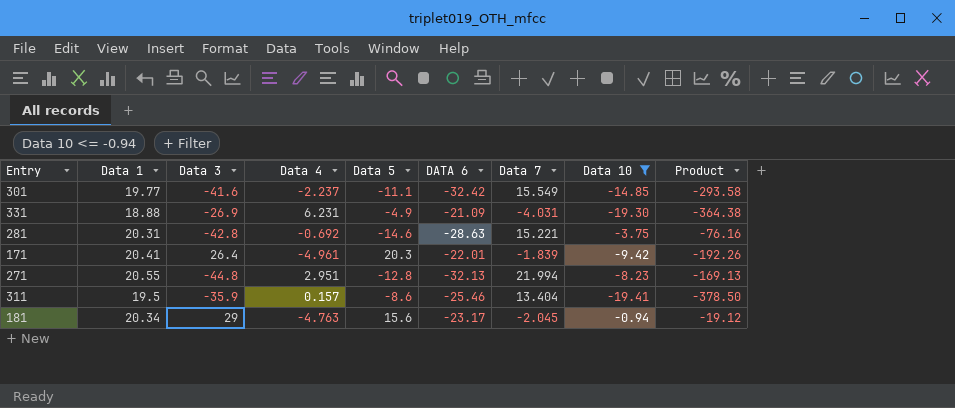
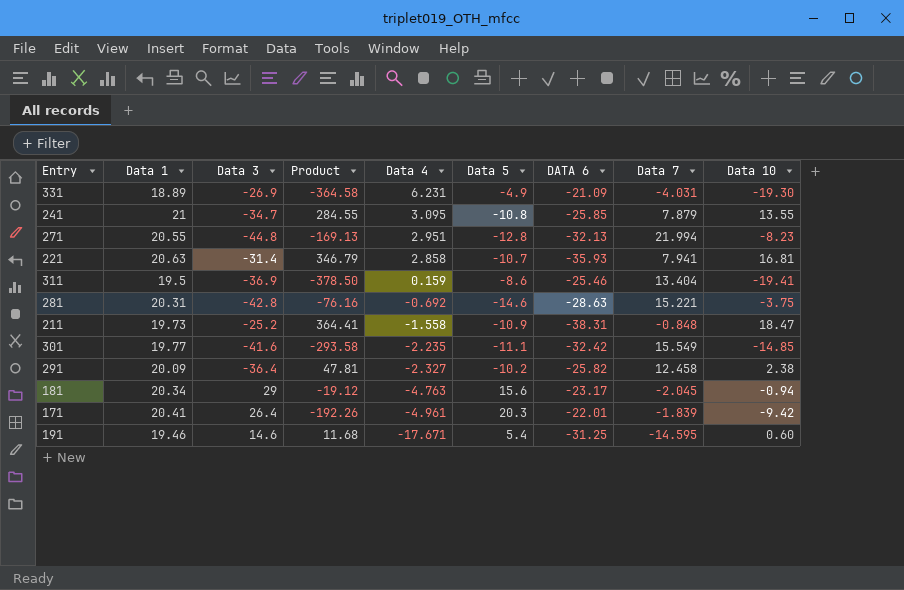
filter: Data 10 <= -0.94 -> none
row order: none -> Data 4 descending
column Product | position: 9 -> 4
331 | Data 1: 18.88 -> 18.89
331 | Product: -364.38 -> -364.58
311 | Data 3: -35.9 -> -36.9
311 | Data 4: 0.157 -> 0.159
301 | Data 4: -2.237 -> -2.235

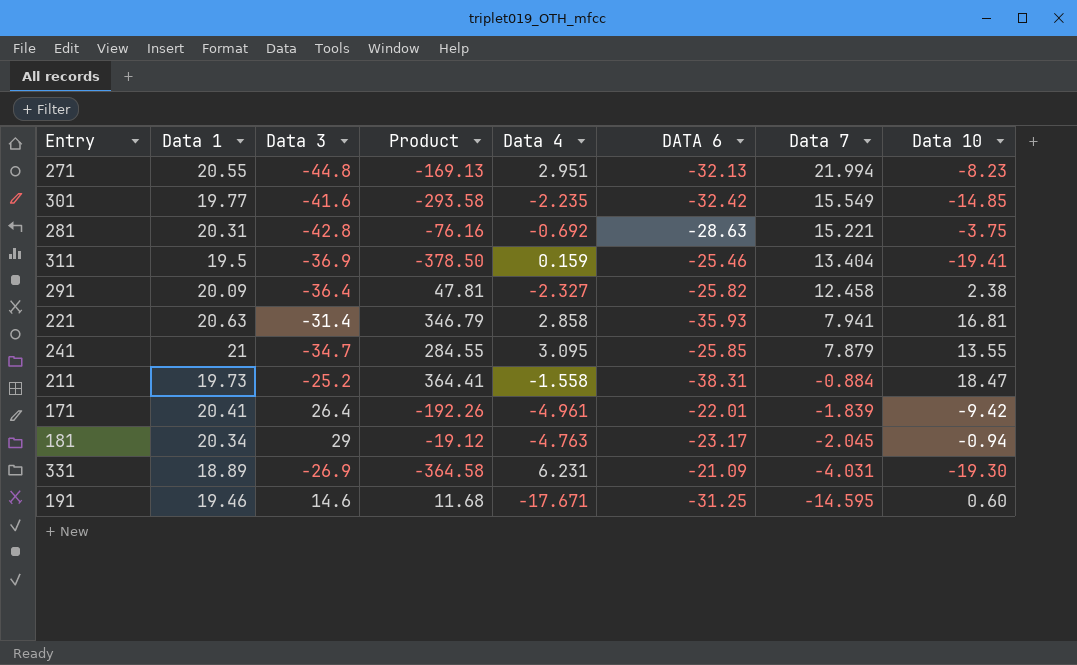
row order: Data 4 descending -> Data 7 descending
column Data 5 | position: 6 -> none
211 | Data 7: -0.848 -> -0.884

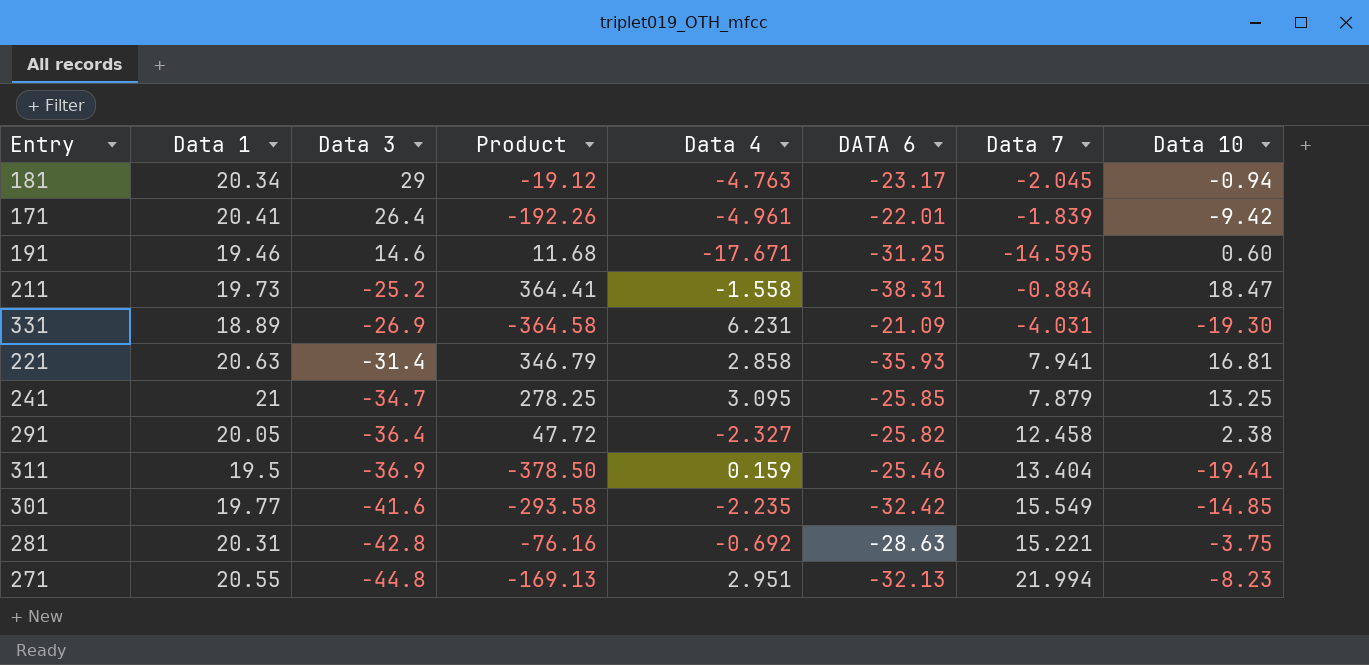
row order: Data 7 descending -> Data 3 descending
241 | Product: 284.55 -> 278.25
241 | Data 10: 13.55 -> 13.25
291 | Data 1: 20.09 -> 20.05
291 | Product: 47.81 -> 47.72

